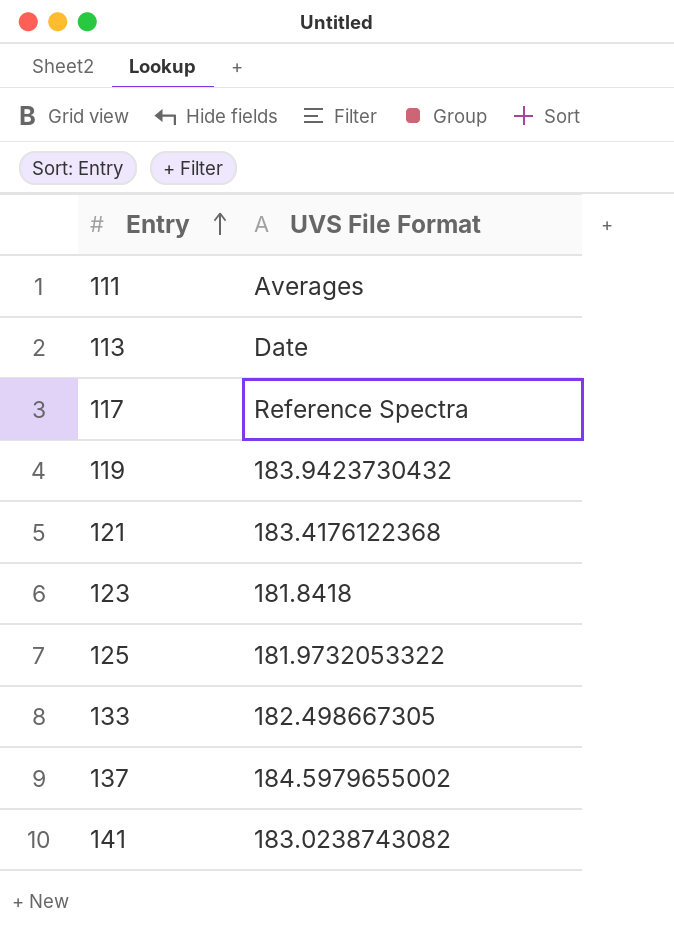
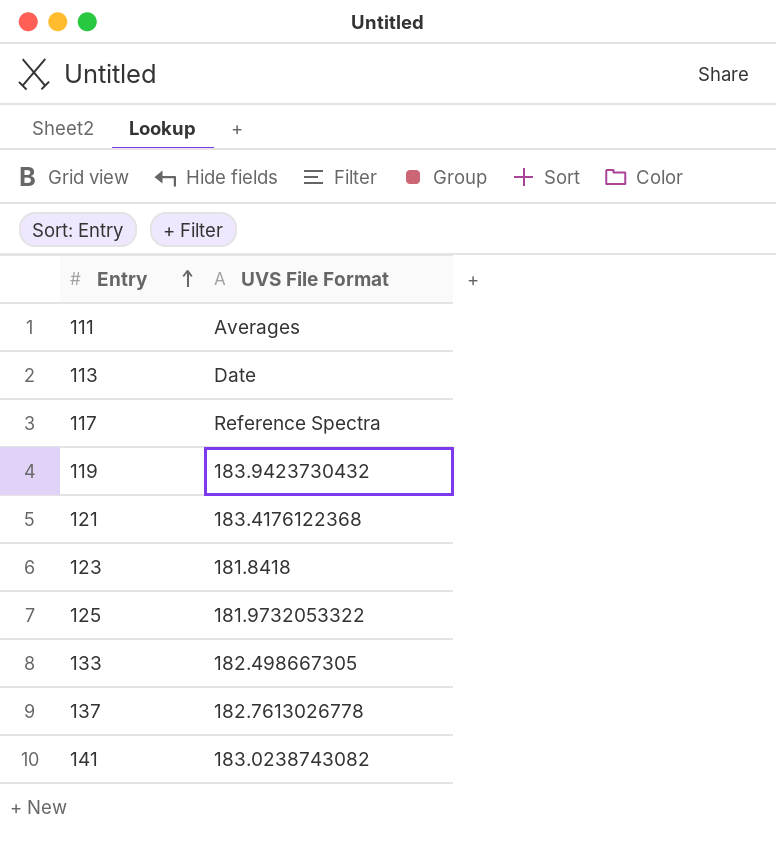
137 | UVS File Format: 184.5979655002 -> 182.7613026778

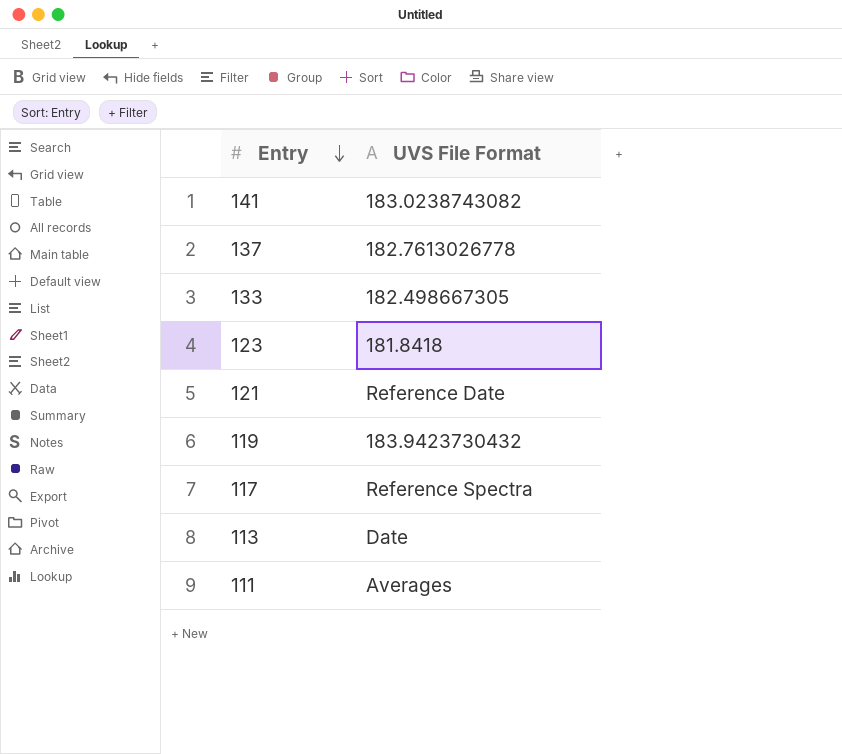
row order: Entry ascending -> Entry descending
row 125: 181.9732053322 -> none
121 | UVS File Format: 183.4176122368 -> Reference Date

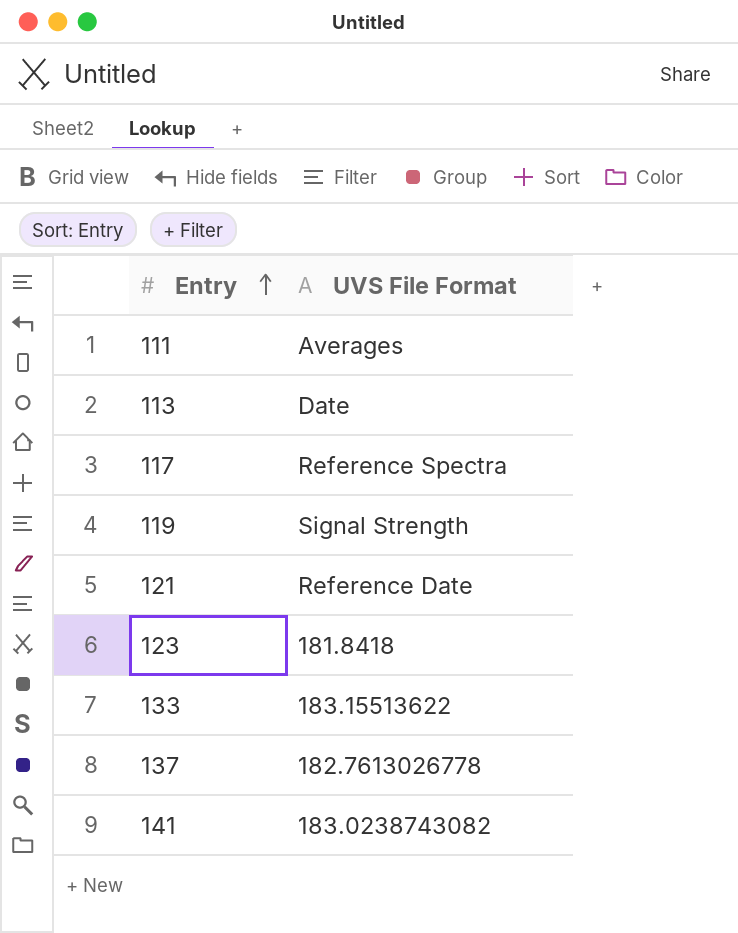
row order: Entry descending -> Entry ascending
119 | UVS File Format: 183.9423730432 -> Signal Strength
133 | UVS File Format: 182.498667305 -> 183.15513622

